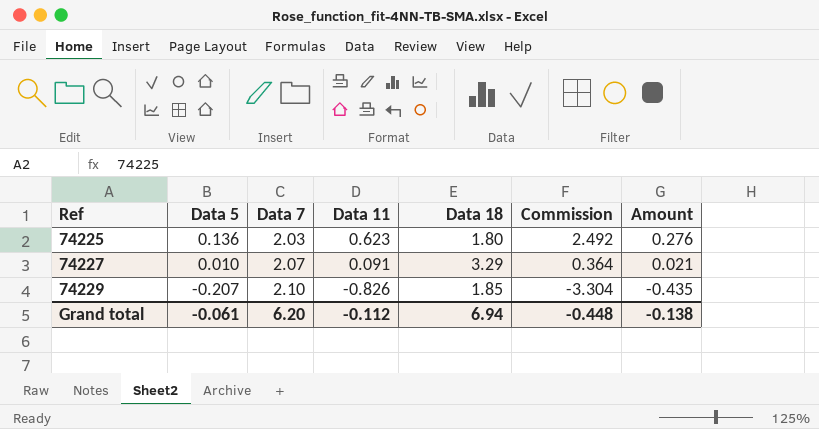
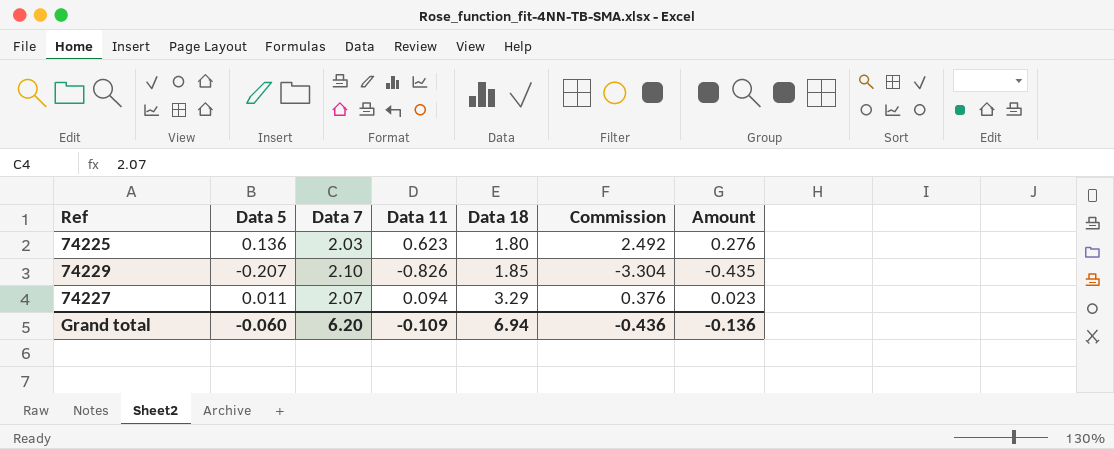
row order: Ref ascending -> Data 18 ascending
74227 | Data 5: 0.010 -> 0.011
74227 | Data 11: 0.091 -> 0.094
74227 | Commission: 0.364 -> 0.376
74227 | Amount: 0.021 -> 0.023
Grand total | Data 5: -0.061 -> -0.060
Grand total | Data 11: -0.112 -> -0.109
Grand total | Commission: -0.448 -> -0.436
Grand total | Amount: -0.138 -> -0.136

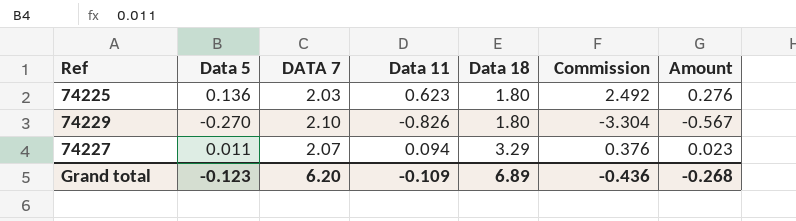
column name: Data 7 -> DATA 7
74229 | Data 5: -0.207 -> -0.270
74229 | Data 18: 1.85 -> 1.80
74229 | Amount: -0.435 -> -0.567
Grand total | Data 5: -0.060 -> -0.123
Grand total | Data 18: 6.94 -> 6.89
Grand total | Amount: -0.136 -> -0.268

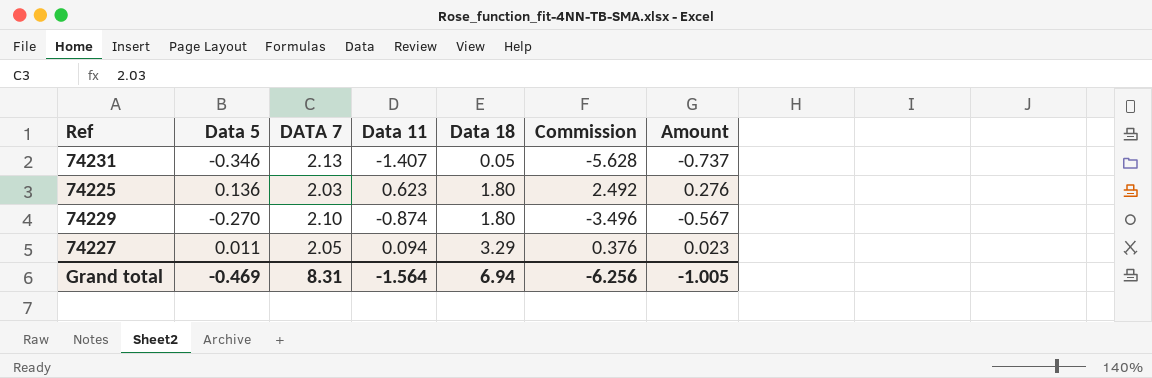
row 74231: none -> -0.346 | 2.13 | -1.407 | 0.05 | -5.628 | -0.737
74229 | Data 11: -0.826 -> -0.874
74229 | Commission: -3.304 -> -3.496
74227 | DATA 7: 2.07 -> 2.05
Grand total | Data 5: -0.123 -> -0.469
Grand total | DATA 7: 6.20 -> 8.31
Grand total | Data 11: -0.109 -> -1.564
Grand total | Data 18: 6.89 -> 6.94
Grand total | Commission: -0.436 -> -6.256
Grand total | Amount: -0.268 -> -1.005

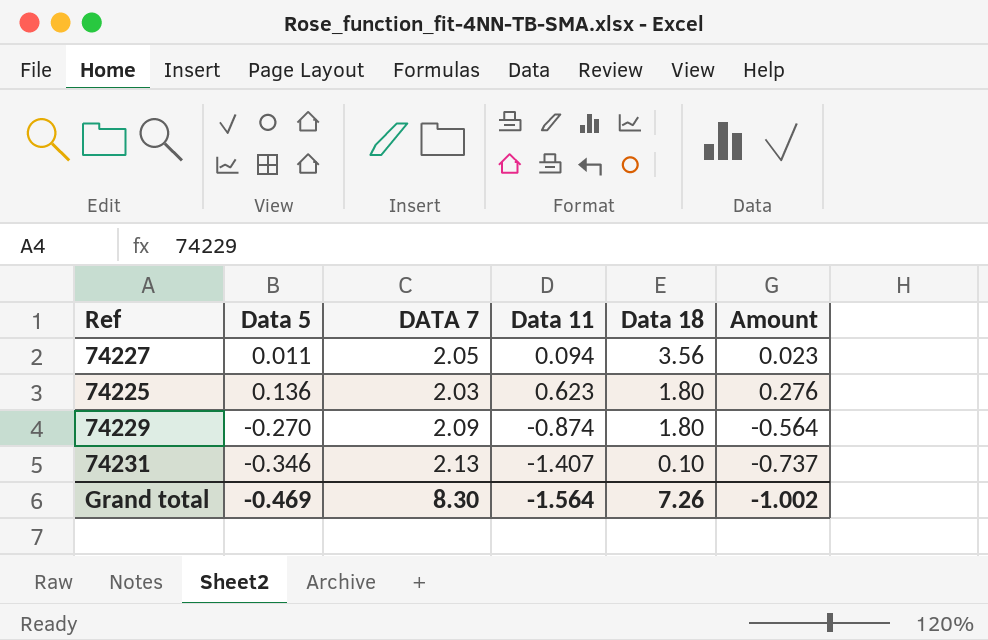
row order: Data 18 ascending -> Data 18 descending
column Commission | formula: [Data 11] * 4 -> none
74227 | Data 18: 3.29 -> 3.56
74229 | DATA 7: 2.10 -> 2.09
74229 | Amount: -0.567 -> -0.564
74231 | Data 18: 0.05 -> 0.10
Grand total | DATA 7: 8.31 -> 8.30
Grand total | Data 18: 6.94 -> 7.26
Grand total | Amount: -1.005 -> -1.002

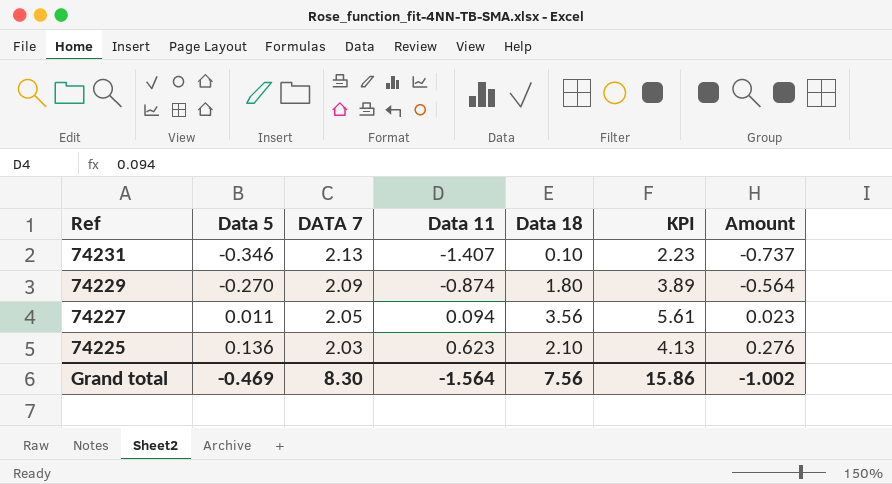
row order: Data 18 descending -> Ref descending
column KPI | formula: none -> [DATA 7] + [Data 18]
74225 | Data 18: 1.80 -> 2.10
Grand total | Data 18: 7.26 -> 7.56

